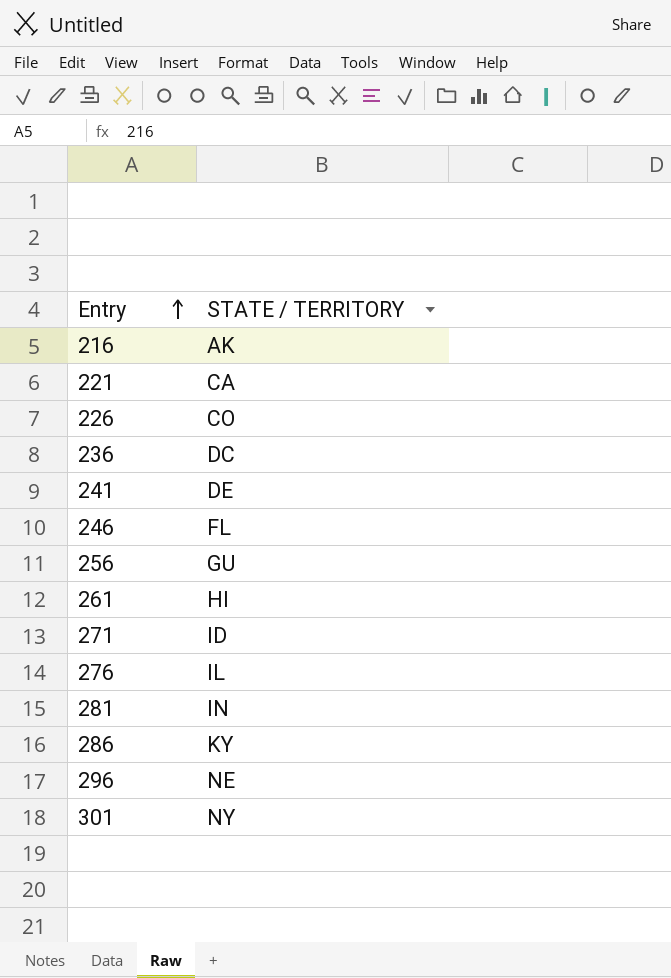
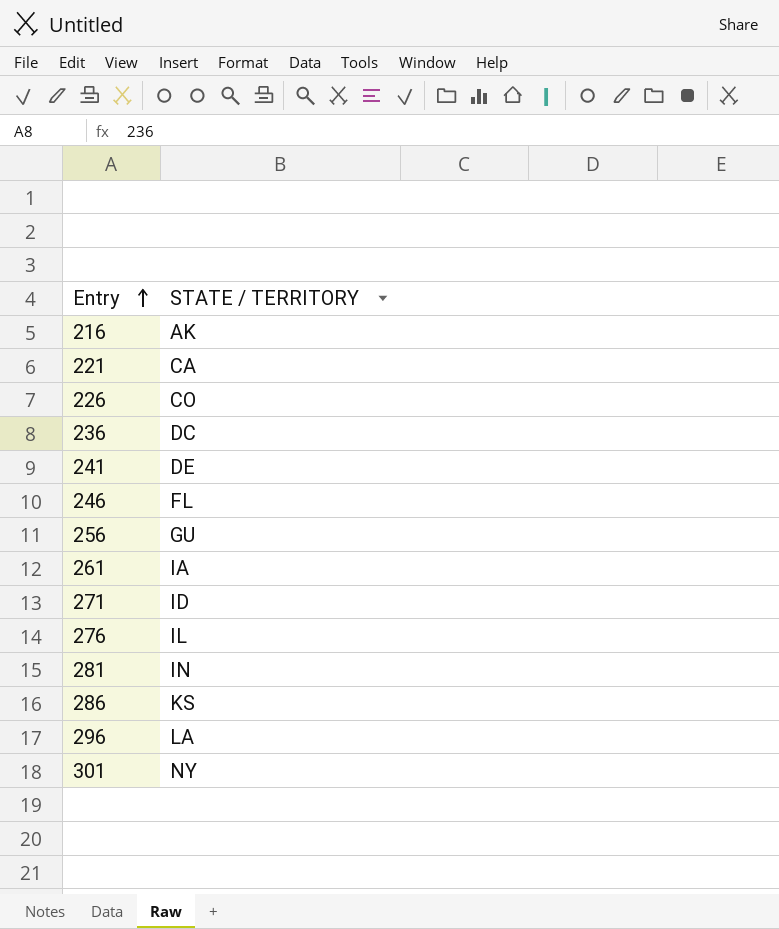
261 | STATE / TERRITORY: HI -> IA
286 | STATE / TERRITORY: KY -> KS
296 | STATE / TERRITORY: NE -> LA

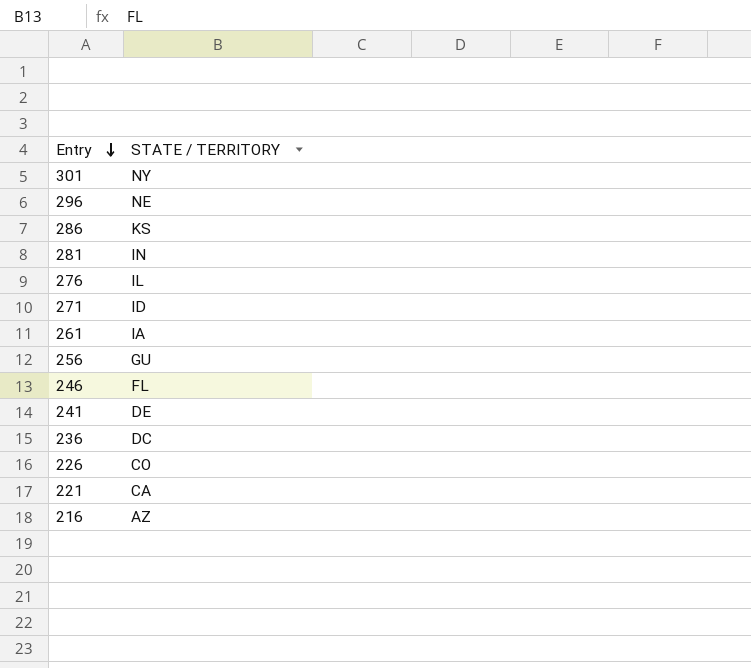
row order: Entry ascending -> Entry descending
296 | STATE / TERRITORY: LA -> NE
216 | STATE / TERRITORY: AK -> AZ

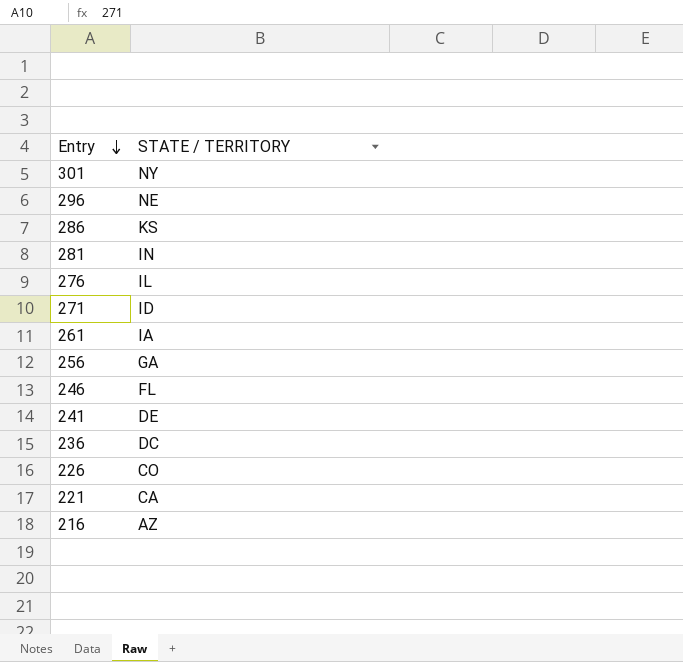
256 | STATE / TERRITORY: GU -> GA

